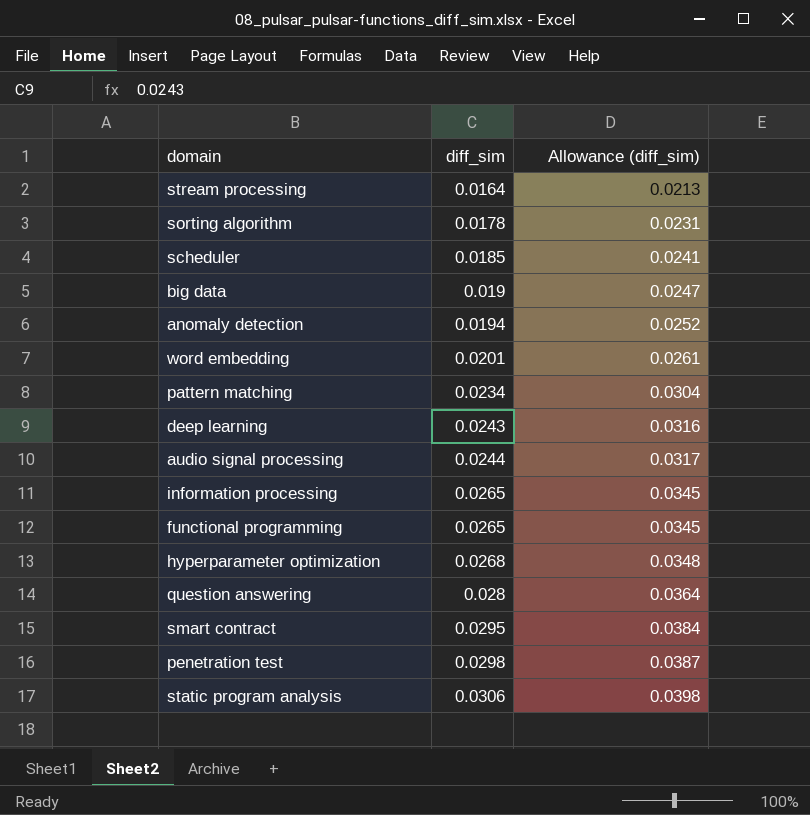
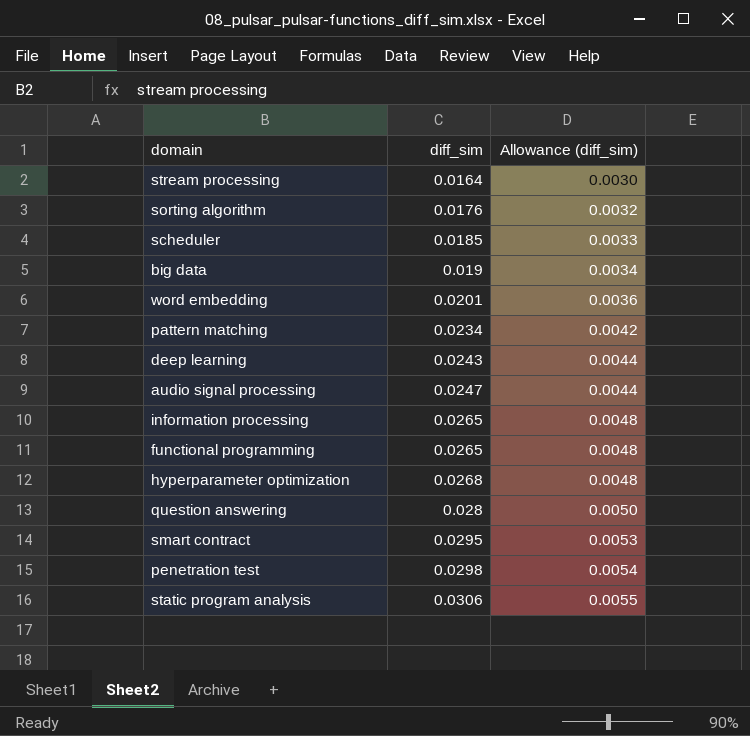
column Allowance (diff_sim) | formula: [diff_sim] * 1.3 -> [diff_sim] * 0.18
row anomaly detection: 0.0194 | 0.0252 -> none
sorting algorithm | diff_sim: 0.0178 -> 0.0176
audio signal processing | diff_sim: 0.0244 -> 0.0247

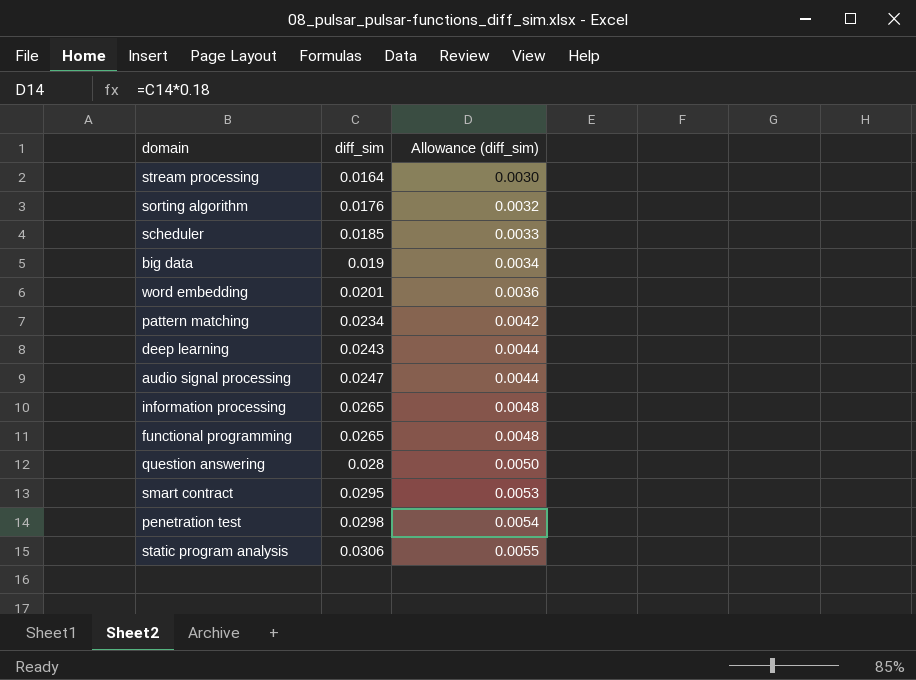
row hyperparameter optimization: 0.0268 | 0.0048 -> none

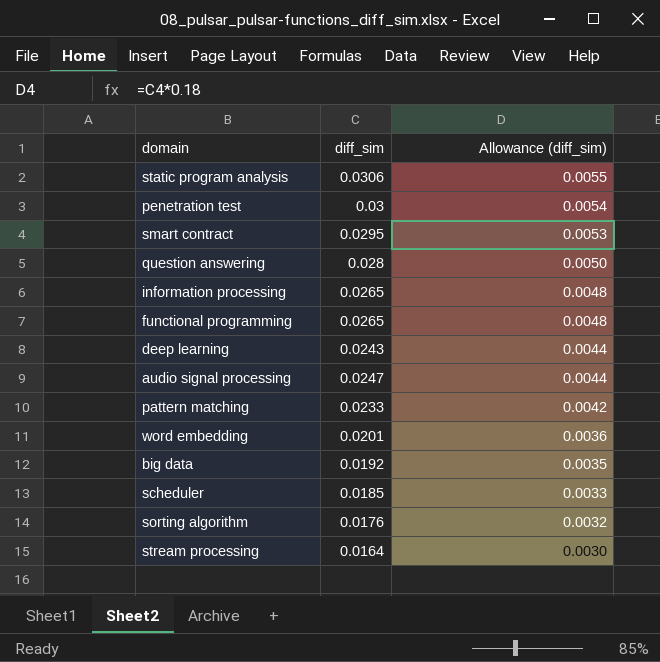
row order: diff_sim ascending -> Allowance (diff_sim) descending
penetration test | diff_sim: 0.0298 -> 0.03
pattern matching | diff_sim: 0.0234 -> 0.0233
big data | diff_sim: 0.019 -> 0.0192
big data | Allowance (diff_sim): 0.0034 -> 0.0035

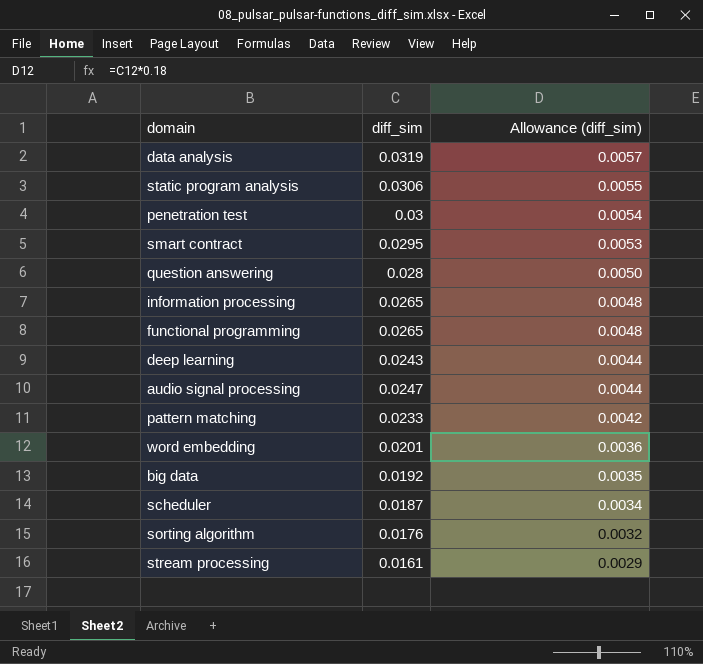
row data analysis: none -> 0.0319 | 0.0057
scheduler | diff_sim: 0.0185 -> 0.0187
scheduler | Allowance (diff_sim): 0.0033 -> 0.0034
stream processing | diff_sim: 0.0164 -> 0.0161
stream processing | Allowance (diff_sim): 0.0030 -> 0.0029

